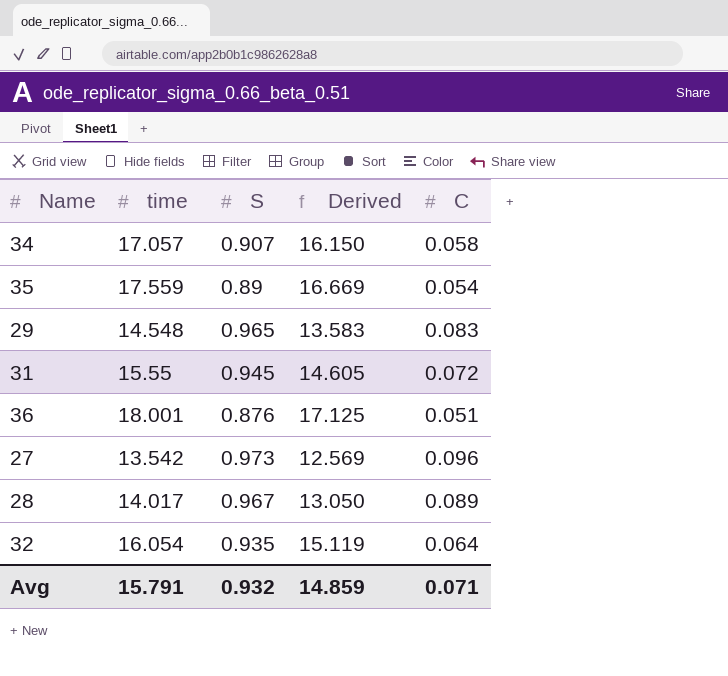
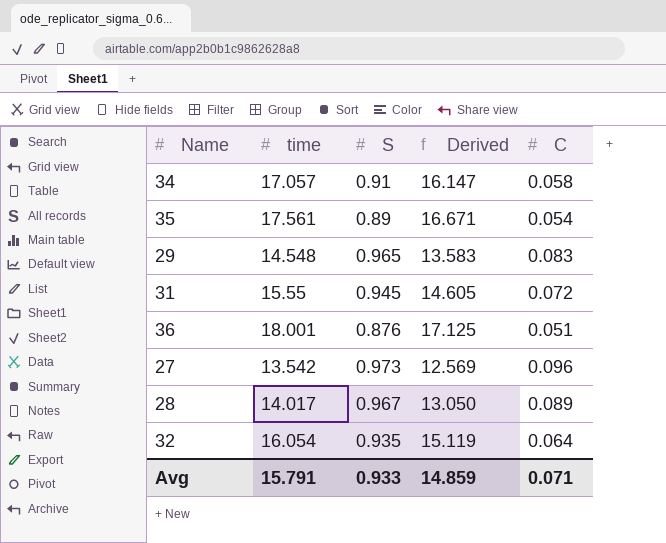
34 | S: 0.907 -> 0.91
34 | Derived: 16.150 -> 16.147
35 | time: 17.559 -> 17.561
35 | Derived: 16.669 -> 16.671
Avg | S: 0.932 -> 0.933

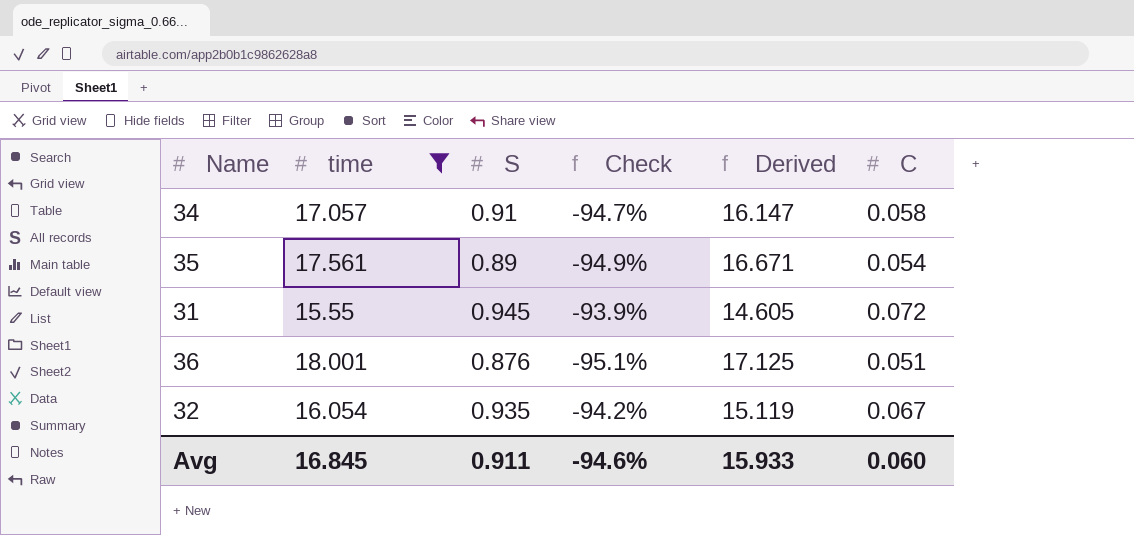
filter: none -> time >= 15.55
column Check | formula: none -> ([S] - [time]) / [time]
32 | C: 0.064 -> 0.067
Avg | time: 15.791 -> 16.845
Avg | S: 0.933 -> 0.911
Avg | Derived: 14.859 -> 15.933
Avg | C: 0.071 -> 0.060

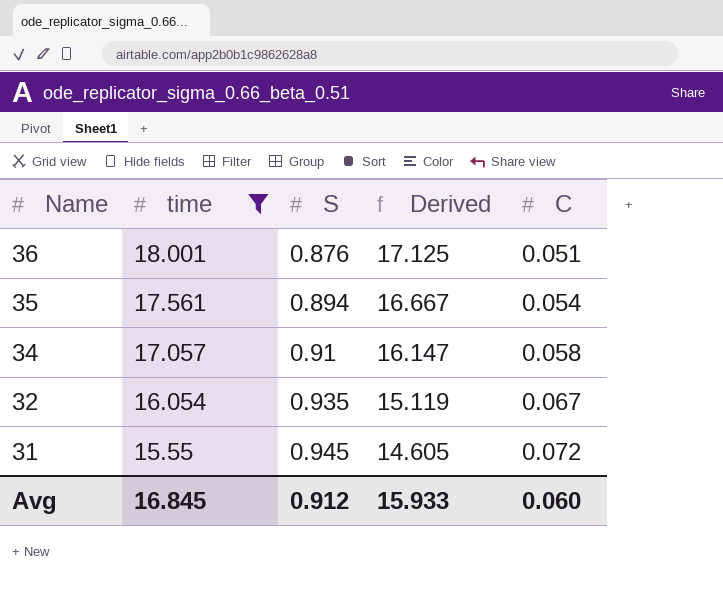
row order: none -> Name descending
column Check | formula: ([S] - [time]) / [time] -> none
35 | S: 0.89 -> 0.894
35 | Derived: 16.671 -> 16.667
Avg | S: 0.911 -> 0.912

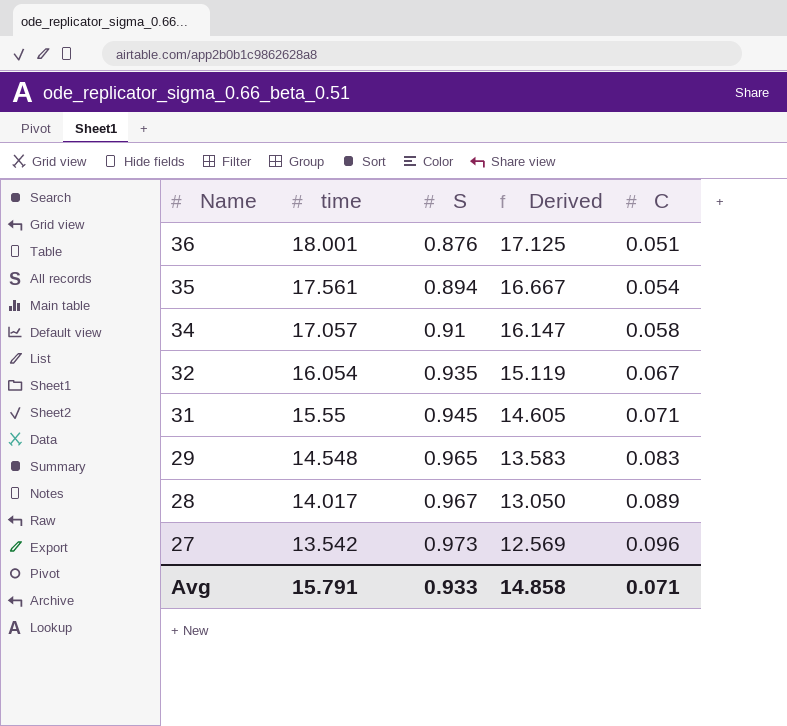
filter: time >= 15.55 -> none
31 | C: 0.072 -> 0.071
Avg | time: 16.845 -> 15.791
Avg | S: 0.912 -> 0.933
Avg | Derived: 15.933 -> 14.858
Avg | C: 0.060 -> 0.071

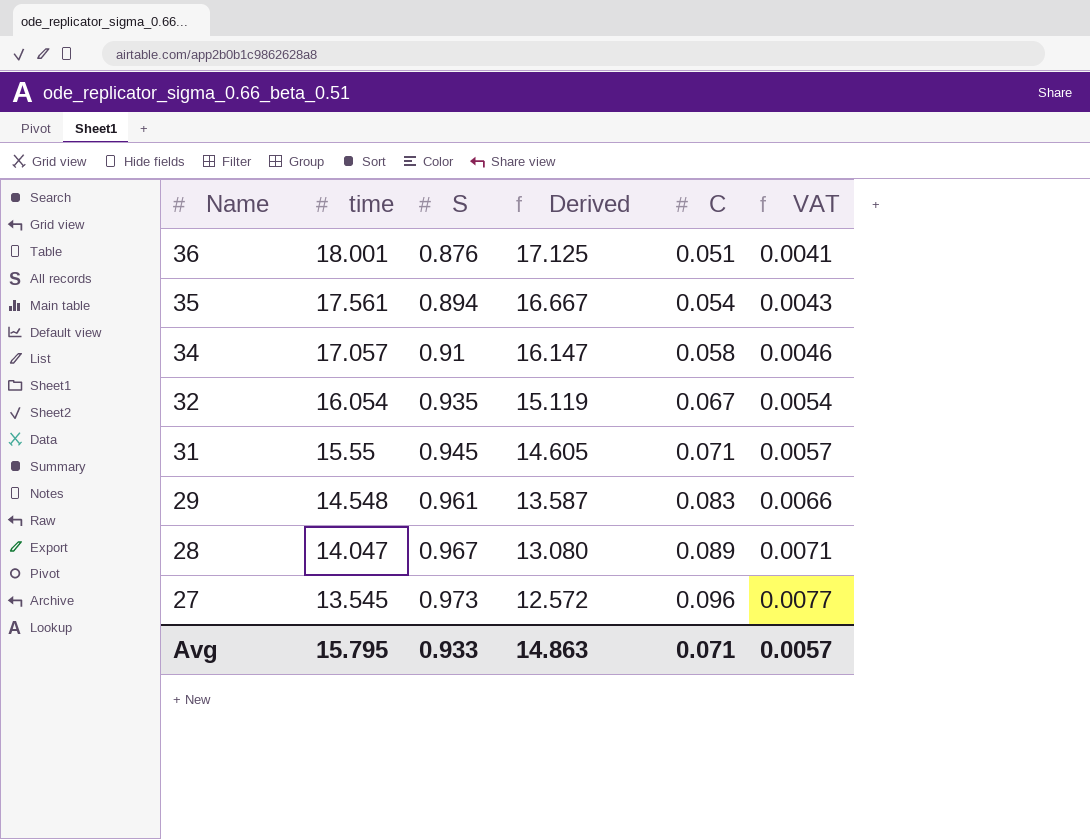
column VAT | formula: none -> [C] * 0.08
29 | S: 0.965 -> 0.961
29 | Derived: 13.583 -> 13.587
28 | time: 14.017 -> 14.047
28 | Derived: 13.050 -> 13.080
27 | time: 13.542 -> 13.545
27 | Derived: 12.569 -> 12.572
Avg | time: 15.791 -> 15.795
Avg | Derived: 14.858 -> 14.863

